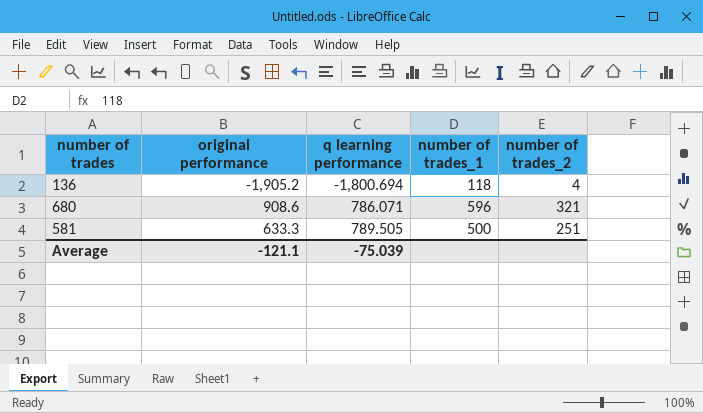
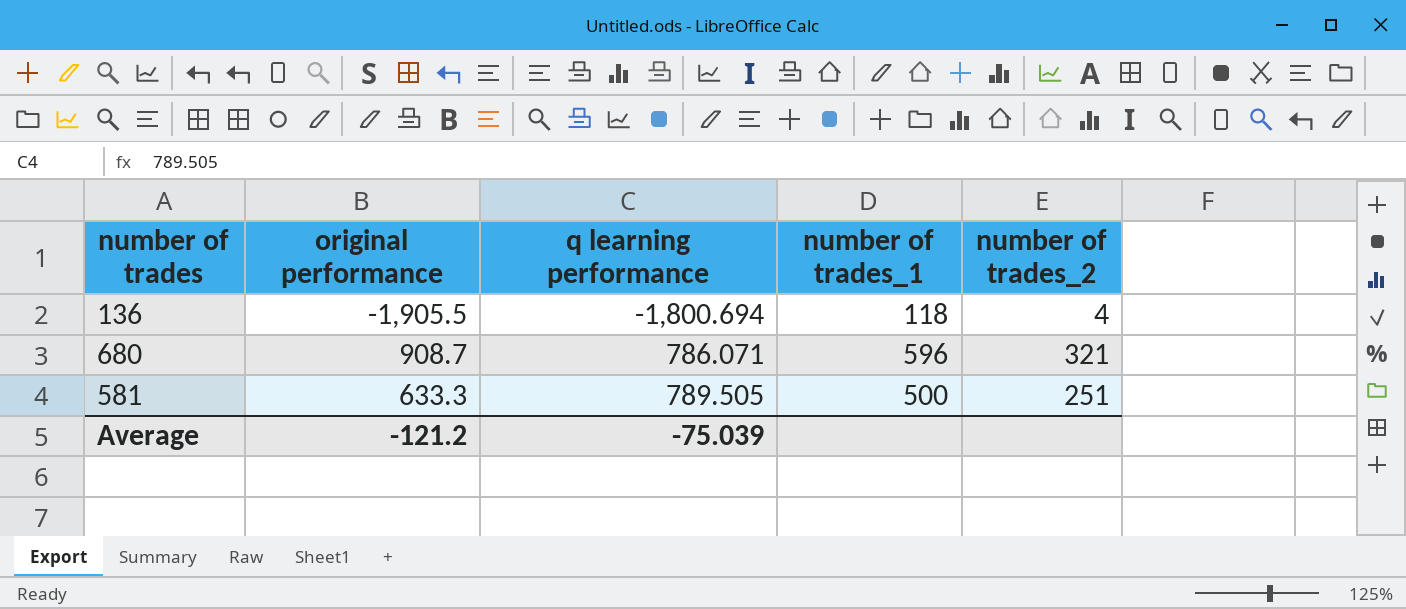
136 | original performance: -1,905.2 -> -1,905.5
680 | original performance: 908.6 -> 908.7
Average | original performance: -121.1 -> -121.2

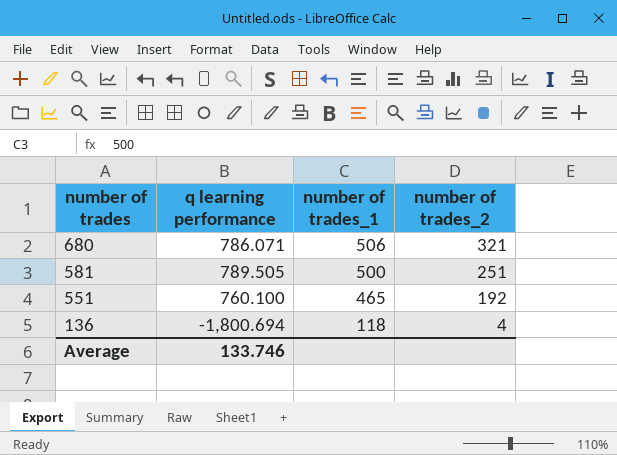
row order: q learning performance ascending -> number of trades descending
column original performance | position: 2 -> none
680 | number of trades_1: 596 -> 506
row 551: none -> 760.100 | 465 | 192
Average | q learning performance: -75.039 -> 133.746

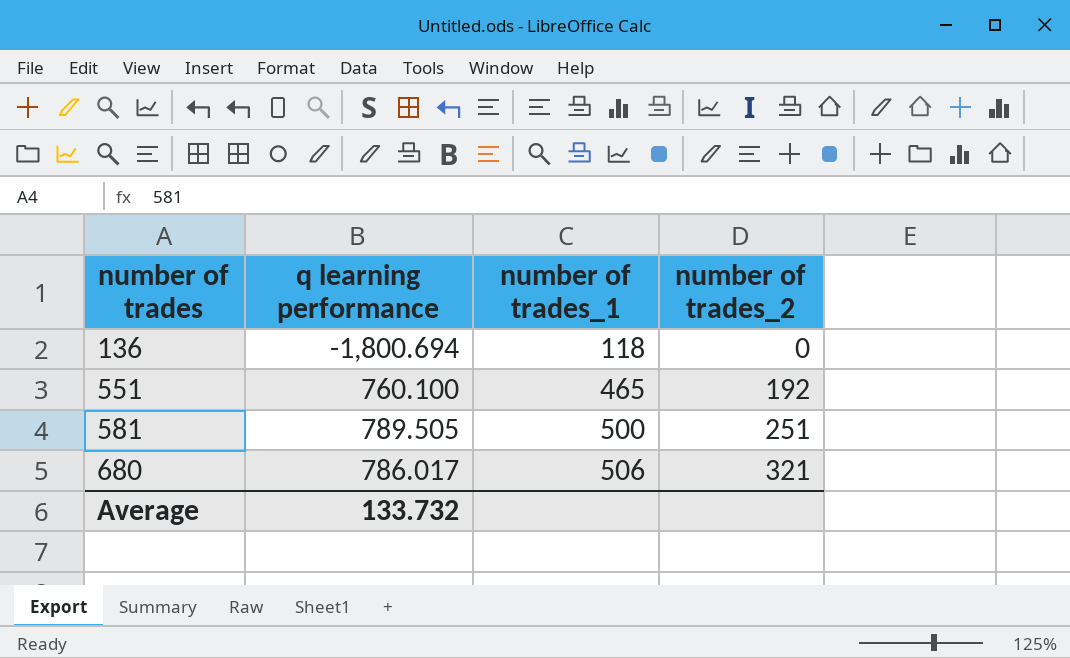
row order: number of trades descending -> number of trades ascending
136 | number of trades_2: 4 -> 0
680 | q learning performance: 786.071 -> 786.017
Average | q learning performance: 133.746 -> 133.732

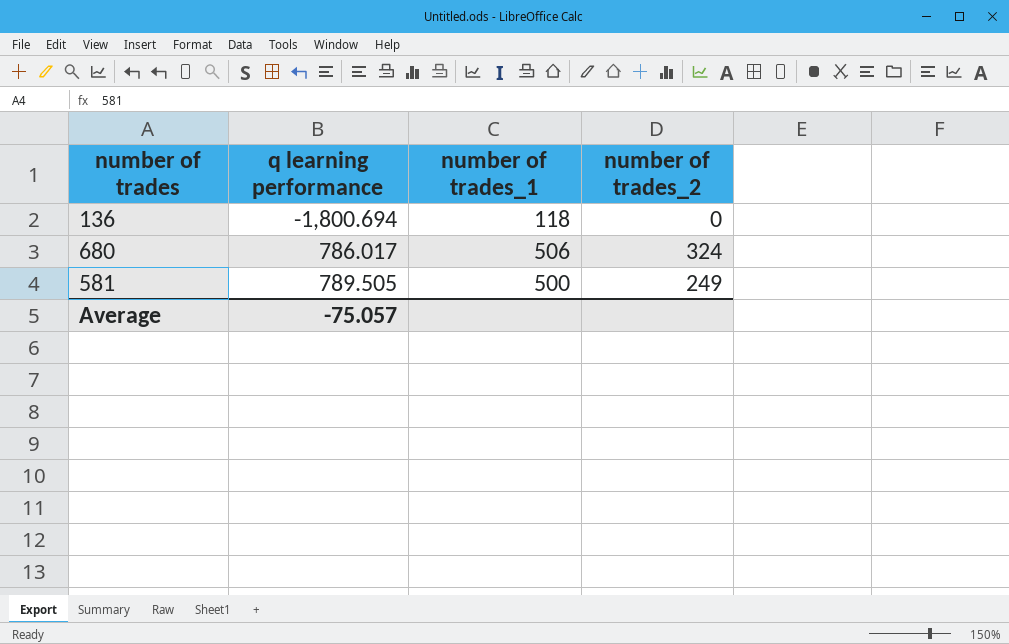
row order: number of trades ascending -> q learning performance ascending
row 551: 760.100 | 465 | 192 -> none
680 | number of trades_2: 321 -> 324
581 | number of trades_2: 251 -> 249
Average | q learning performance: 133.732 -> -75.057

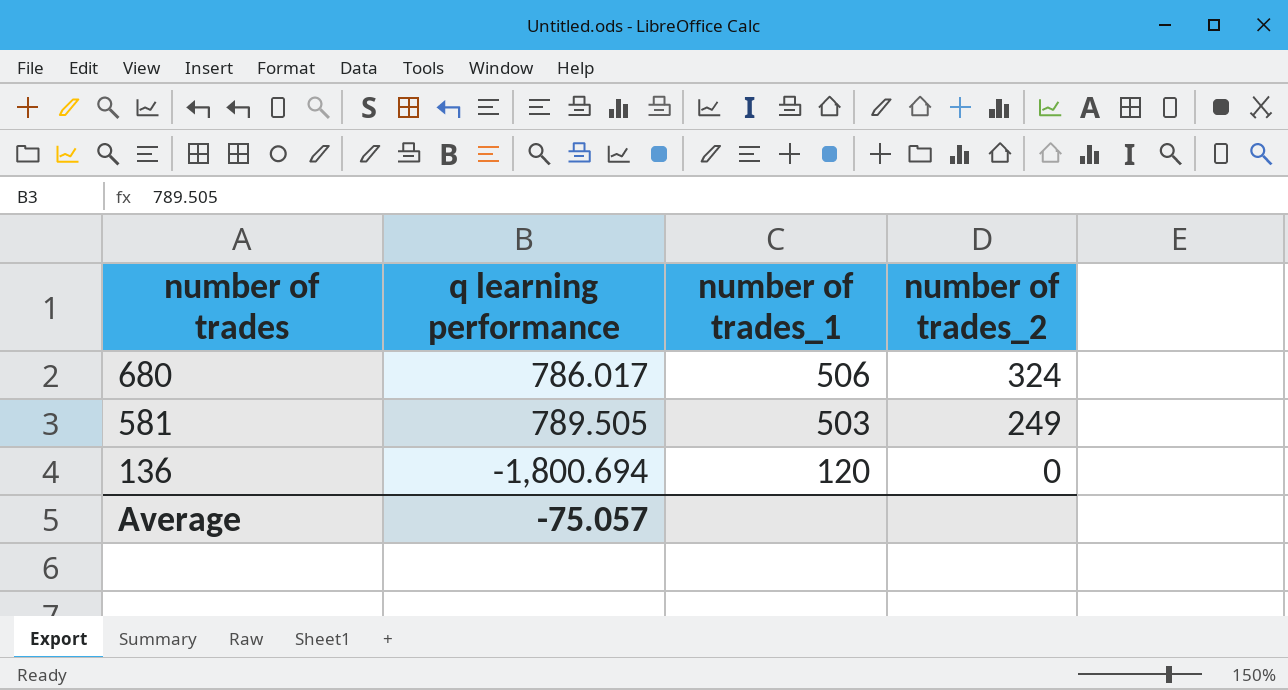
row order: q learning performance ascending -> number of trades descending
581 | number of trades_1: 500 -> 503
136 | number of trades_1: 118 -> 120

